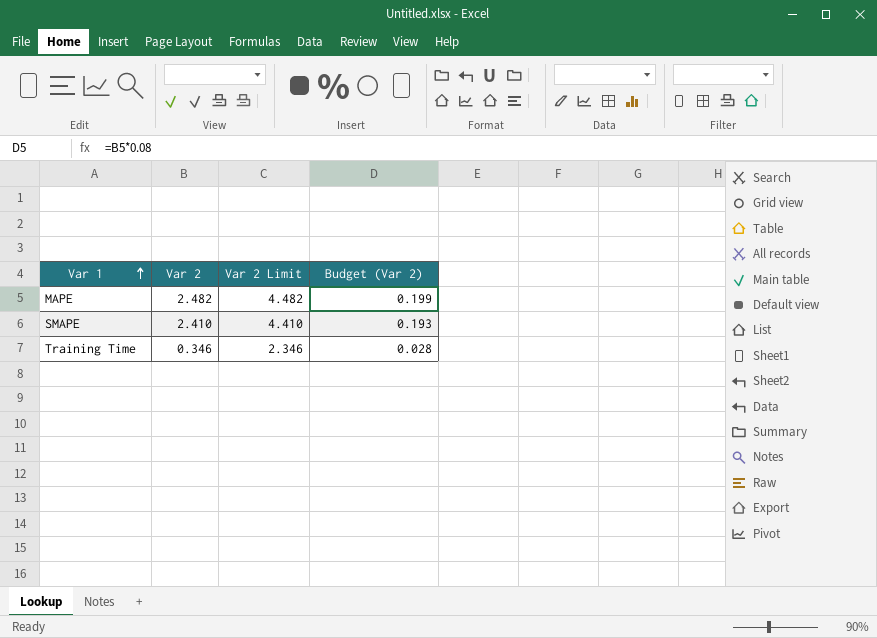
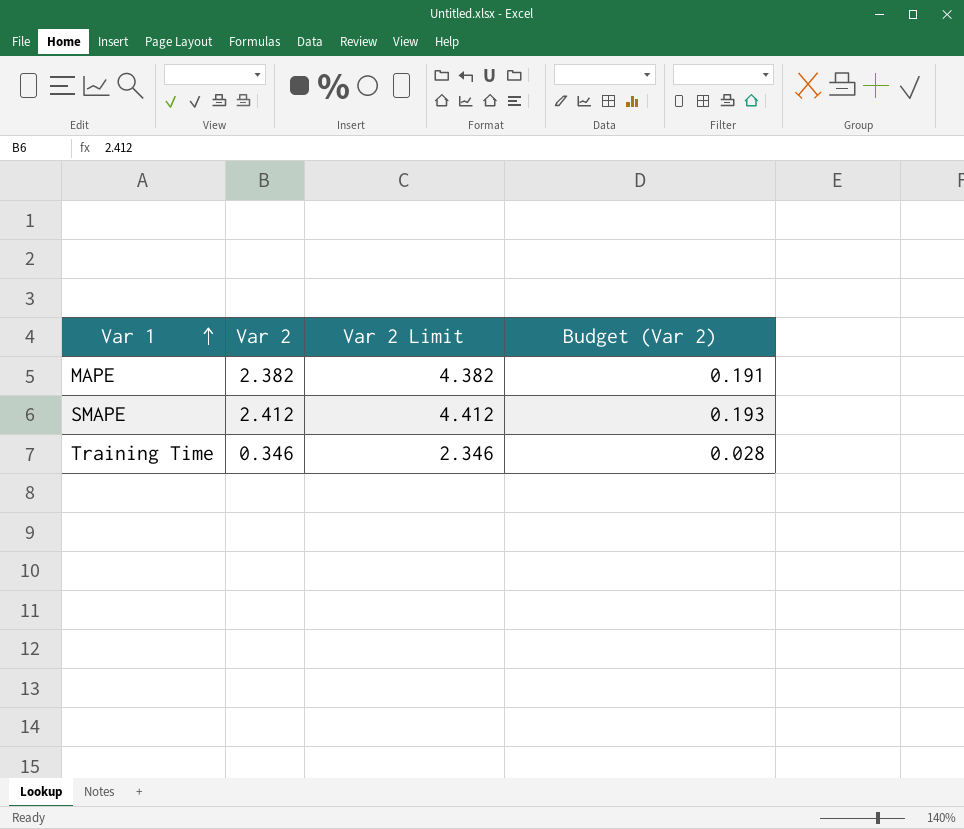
MAPE | Var 2: 2.482 -> 2.382
MAPE | Var 2 Limit: 4.482 -> 4.382
MAPE | Budget (Var 2): 0.199 -> 0.191
SMAPE | Var 2: 2.410 -> 2.412
SMAPE | Var 2 Limit: 4.410 -> 4.412

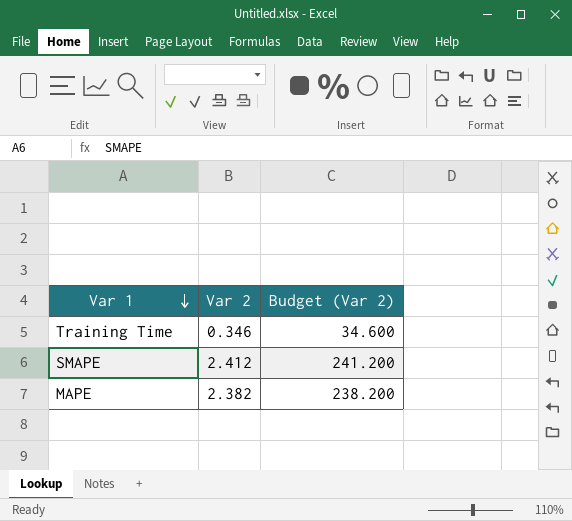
row order: Var 1 ascending -> Var 1 descending
column Var 2 Limit | formula: [Var 2] + 2 -> none
column Budget (Var 2) | formula: [Var 2] * 0.08 -> [Var 2] * 100

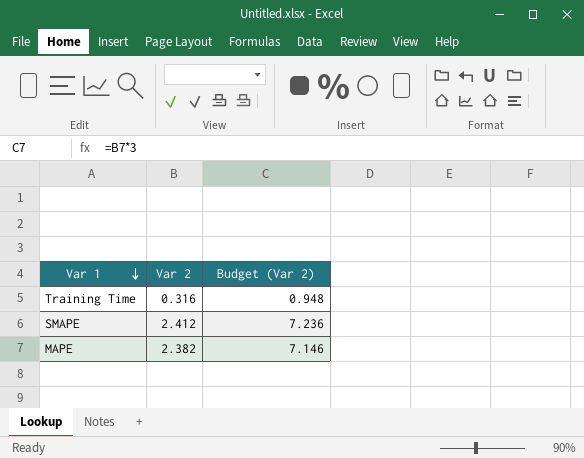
column Budget (Var 2) | formula: [Var 2] * 100 -> [Var 2] * 3
Training Time | Var 2: 0.346 -> 0.316

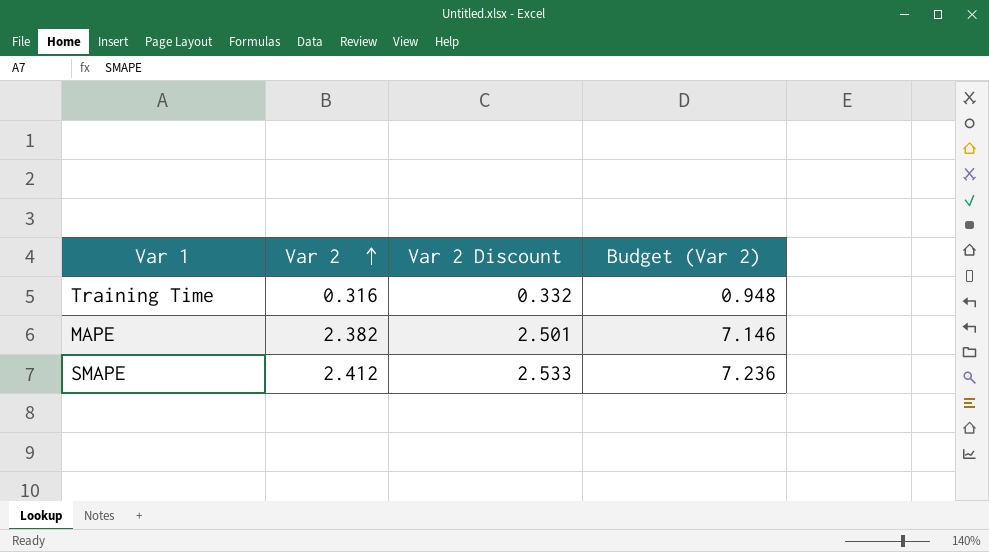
row order: Var 1 descending -> Var 2 ascending
column Var 2 Discount | formula: none -> [Var 2] * 1.05

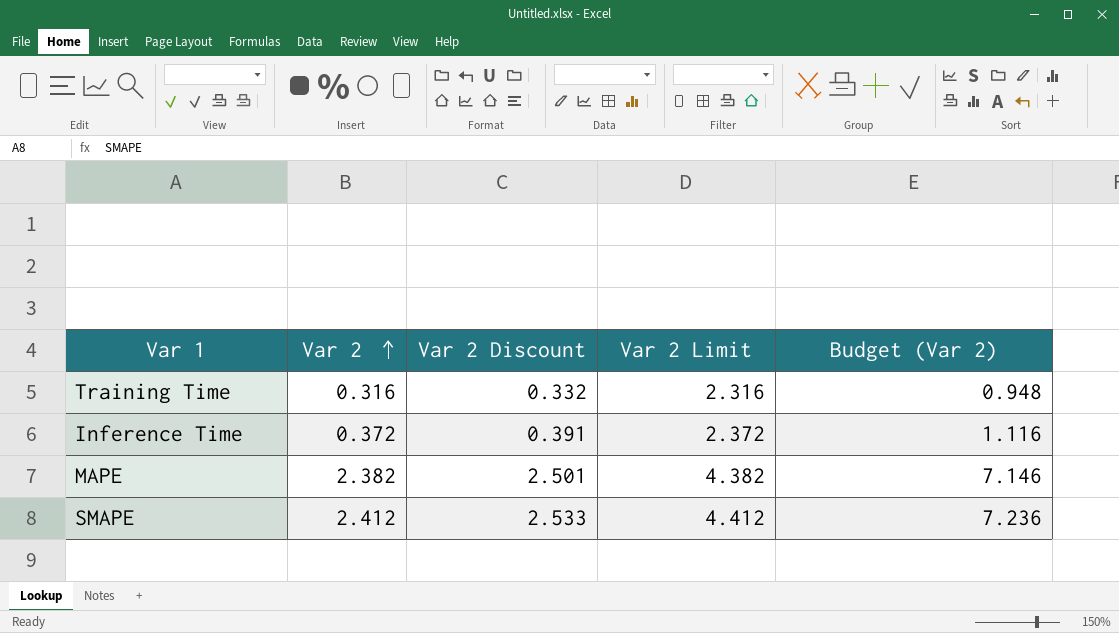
column Var 2 Limit | formula: none -> [Var 2] + 2
row Inference Time: none -> 0.372 | 0.391 | 2.372 | 1.116

